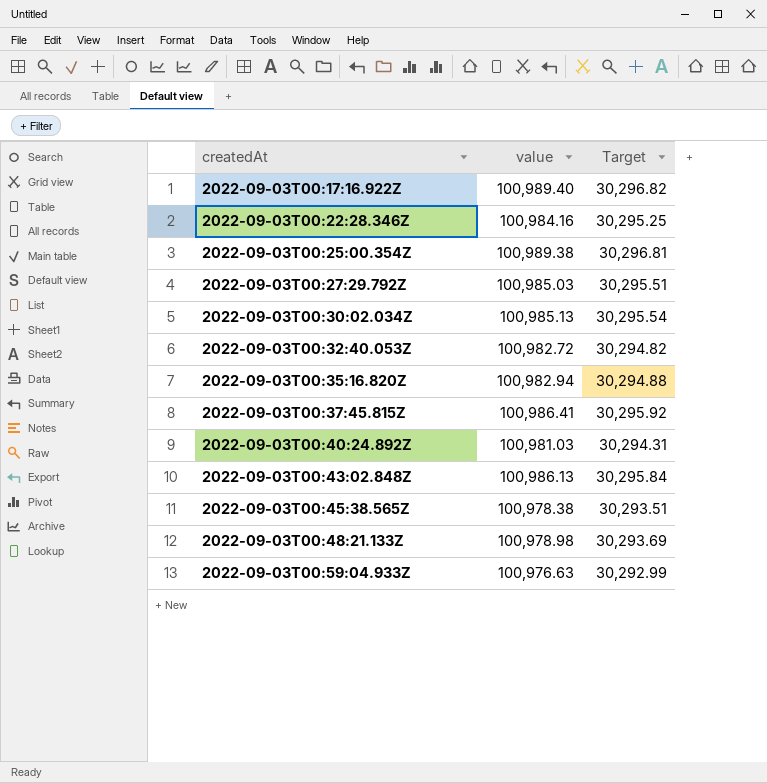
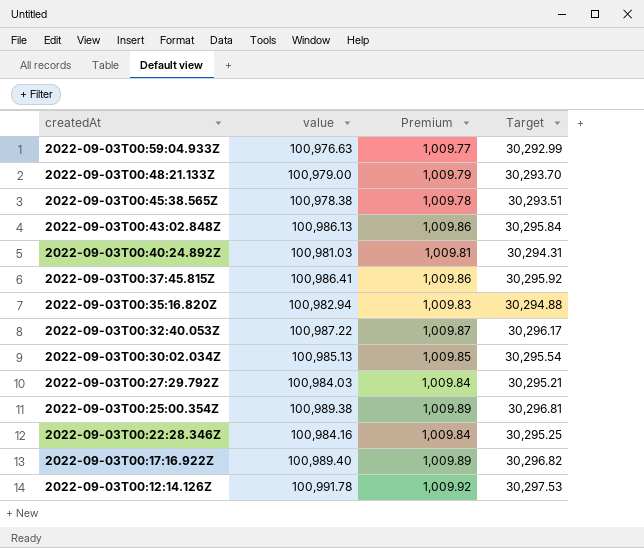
row order: createdAt ascending -> createdAt descending
column Premium | formula: none -> [value] * 0.01
2022-09-03T00:48:21.133Z | value: 100,978.98 -> 100,979.00
2022-09-03T00:48:21.133Z | Target: 30,293.69 -> 30,293.70
2022-09-03T00:32:40.053Z | value: 100,982.72 -> 100,987.22
2022-09-03T00:32:40.053Z | Target: 30,294.82 -> 30,296.17
2022-09-03T00:27:29.792Z | value: 100,985.03 -> 100,984.03
2022-09-03T00:27:29.792Z | Target: 30,295.51 -> 30,295.21
row 2022-09-03T00:12:14.126Z: none -> 100,991.78 | 1,009.92 | 30,297.53

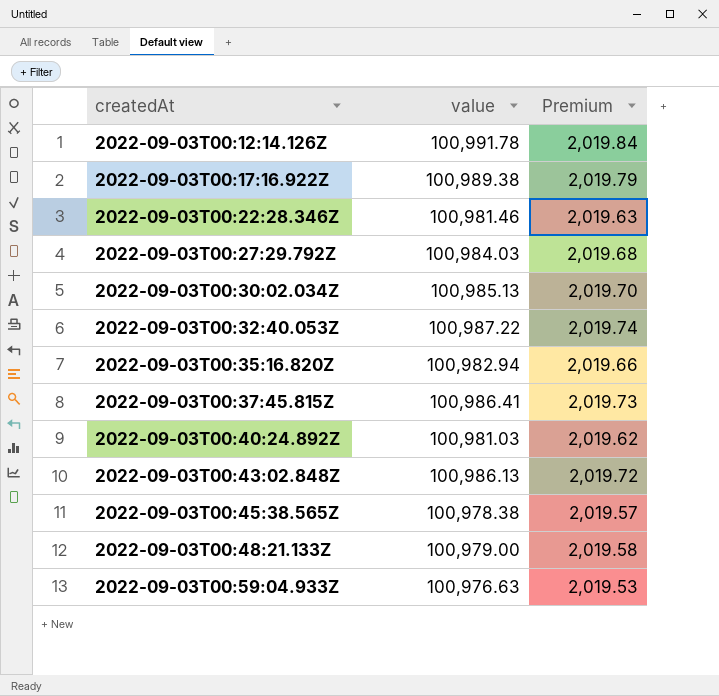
row order: createdAt descending -> createdAt ascending
column Target | formula: [value] * 0.3 -> none
column Premium | formula: [value] * 0.01 -> [value] * 0.02
row 2022-09-03T00:25:00.354Z: 100,989.38 | 1,009.89 | 30,296.81 -> none
2022-09-03T00:17:16.922Z | value: 100,989.40 -> 100,989.38
2022-09-03T00:22:28.346Z | value: 100,984.16 -> 100,981.46

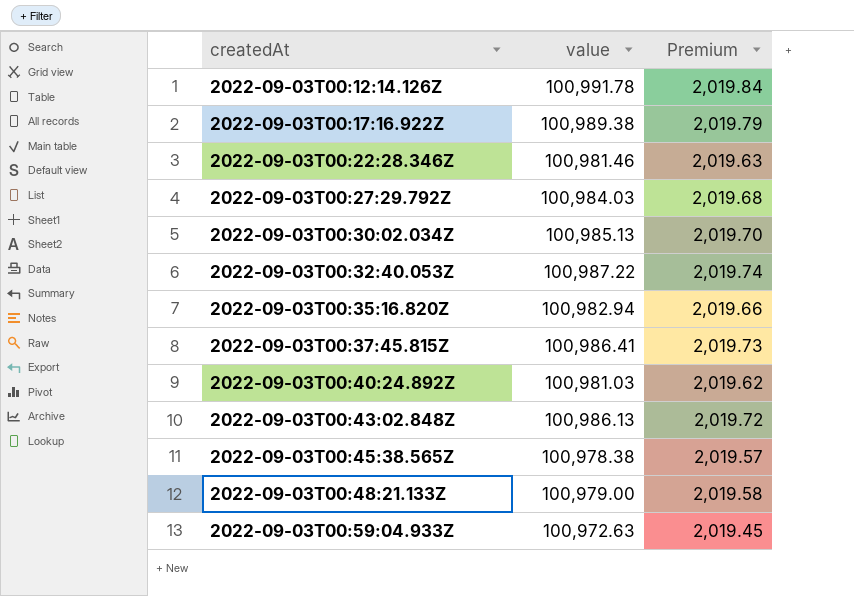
2022-09-03T00:59:04.933Z | value: 100,976.63 -> 100,972.63
2022-09-03T00:59:04.933Z | Premium: 2,019.53 -> 2,019.45

